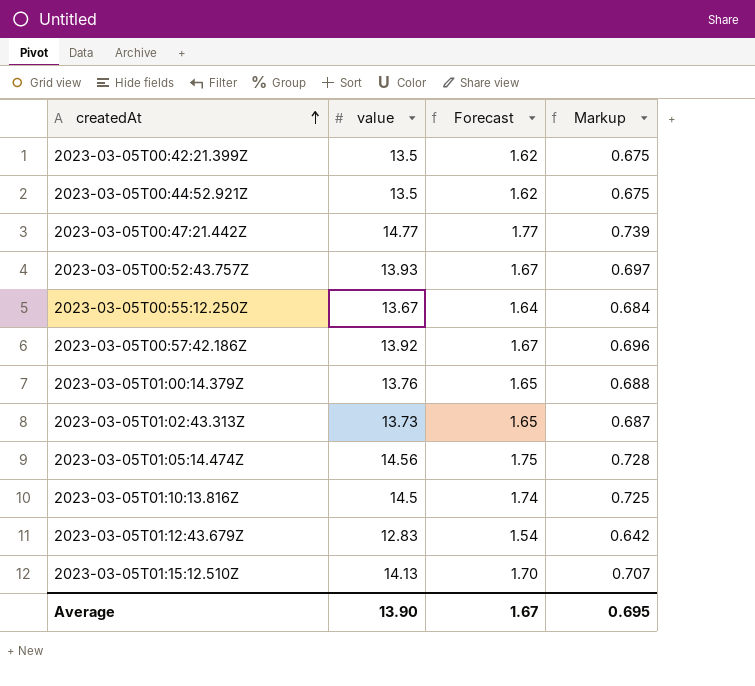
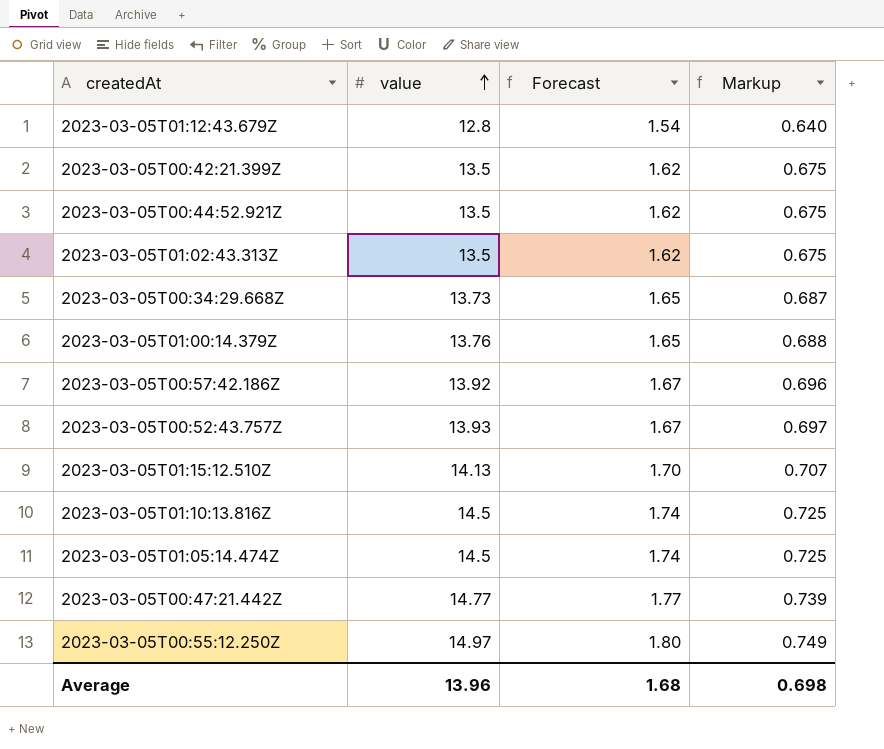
row order: createdAt ascending -> value ascending
2023-03-05T01:12:43.679Z | value: 12.83 -> 12.8
2023-03-05T01:12:43.679Z | Markup: 0.642 -> 0.640
2023-03-05T01:02:43.313Z | value: 13.73 -> 13.5
2023-03-05T01:02:43.313Z | Forecast: 1.65 -> 1.62
2023-03-05T01:02:43.313Z | Markup: 0.687 -> 0.675
row 2023-03-05T00:34:29.668Z: none -> 13.73 | 1.65 | 0.687
2023-03-05T01:05:14.474Z | value: 14.56 -> 14.5
2023-03-05T01:05:14.474Z | Forecast: 1.75 -> 1.74
2023-03-05T01:05:14.474Z | Markup: 0.728 -> 0.725
2023-03-05T00:55:12.250Z | value: 13.67 -> 14.97
2023-03-05T00:55:12.250Z | Forecast: 1.64 -> 1.80
2023-03-05T00:55:12.250Z | Markup: 0.684 -> 0.749
Average | value: 13.90 -> 13.96
Average | Forecast: 1.67 -> 1.68
Average | Markup: 0.695 -> 0.698

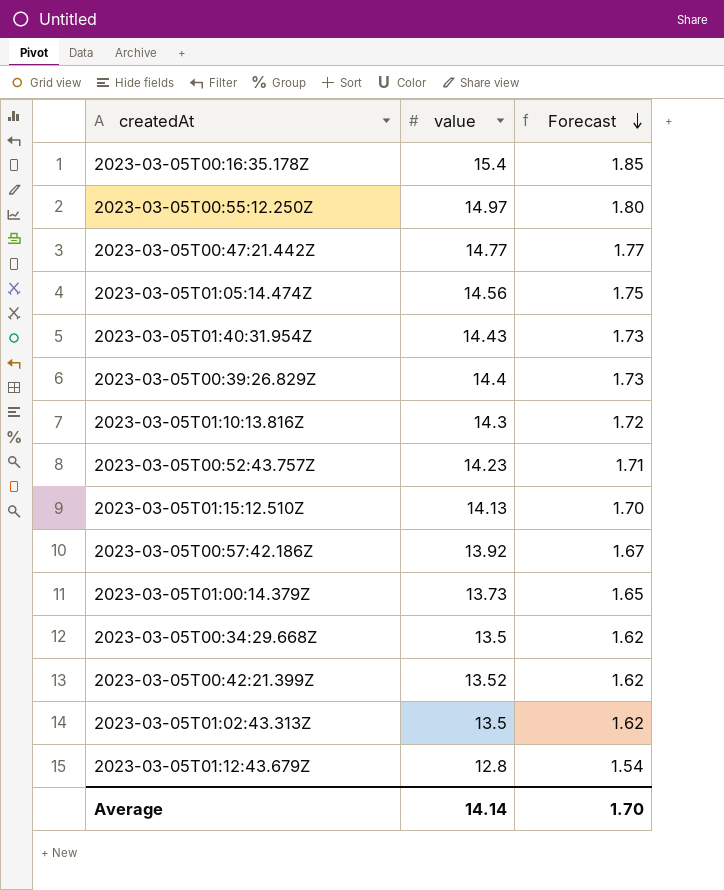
row order: value ascending -> Forecast descending
column Markup | formula: [value] * 0.05 -> none
row 2023-03-05T00:44:52.921Z: 13.5 | 1.62 | 0.675 -> none
row 2023-03-05T00:16:35.178Z: none -> 15.4 | 1.85
2023-03-05T01:05:14.474Z | value: 14.5 -> 14.56
2023-03-05T01:05:14.474Z | Forecast: 1.74 -> 1.75
row 2023-03-05T01:40:31.954Z: none -> 14.43 | 1.73
row 2023-03-05T00:39:26.829Z: none -> 14.4 | 1.73
2023-03-05T01:10:13.816Z | value: 14.5 -> 14.3
2023-03-05T01:10:13.816Z | Forecast: 1.74 -> 1.72
2023-03-05T00:52:43.757Z | value: 13.93 -> 14.23
2023-03-05T00:52:43.757Z | Forecast: 1.67 -> 1.71
2023-03-05T01:00:14.379Z | value: 13.76 -> 13.73
2023-03-05T00:34:29.668Z | value: 13.73 -> 13.5
2023-03-05T00:34:29.668Z | Forecast: 1.65 -> 1.62
2023-03-05T00:42:21.399Z | value: 13.5 -> 13.52
Average | value: 13.96 -> 14.14
Average | Forecast: 1.68 -> 1.70

